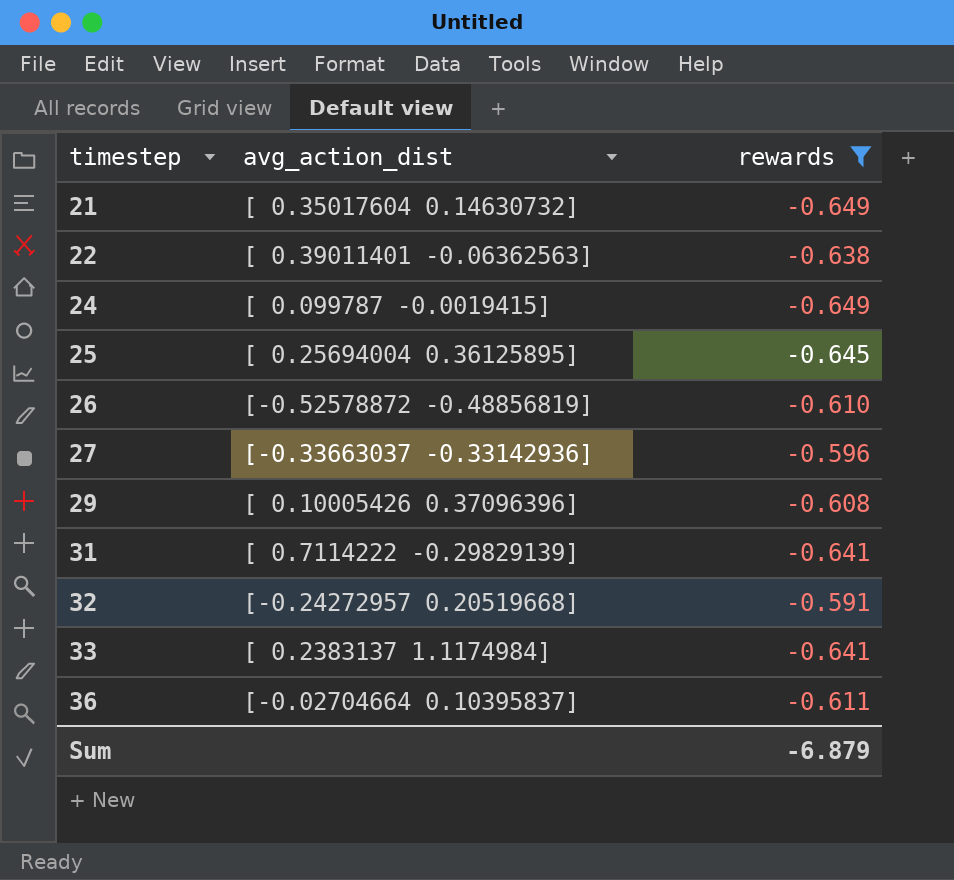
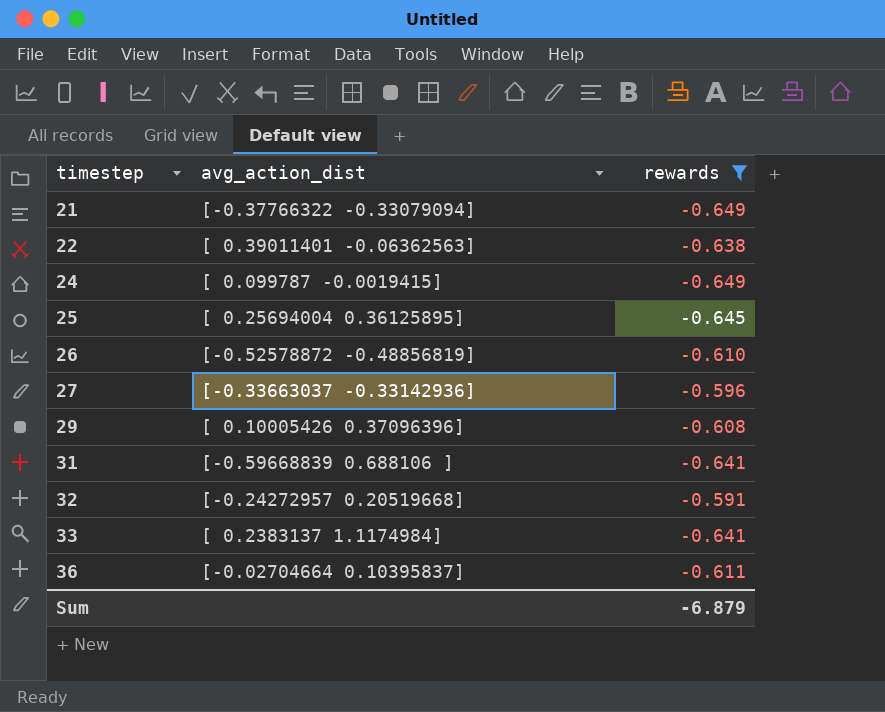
21 | avg_action_dist: [ 0.35017604 0.14630732] -> [-0.37766322 -0.33079094]
31 | avg_action_dist: [ 0.7114222 -0.29829139] -> [-0.59668839 0.688106 ]

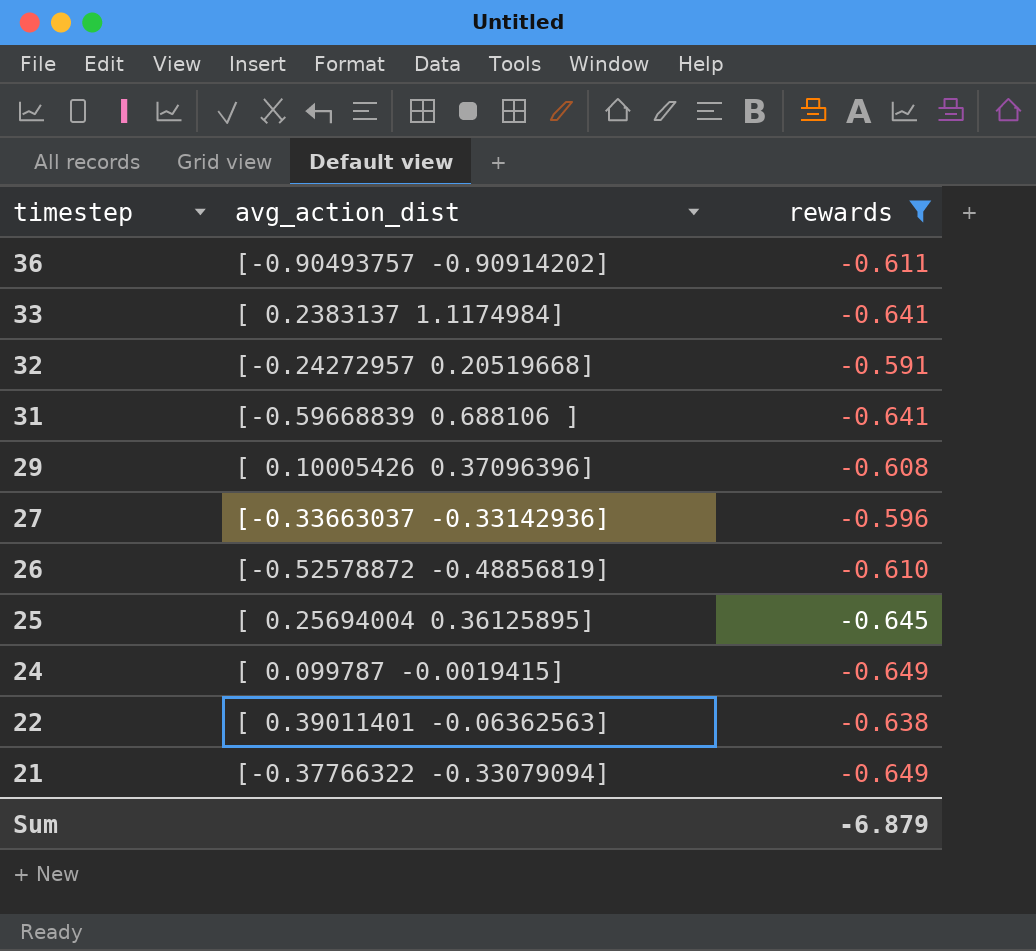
row order: timestep ascending -> timestep descending
36 | avg_action_dist: [-0.02704664 0.10395837] -> [-0.90493757 -0.90914202]

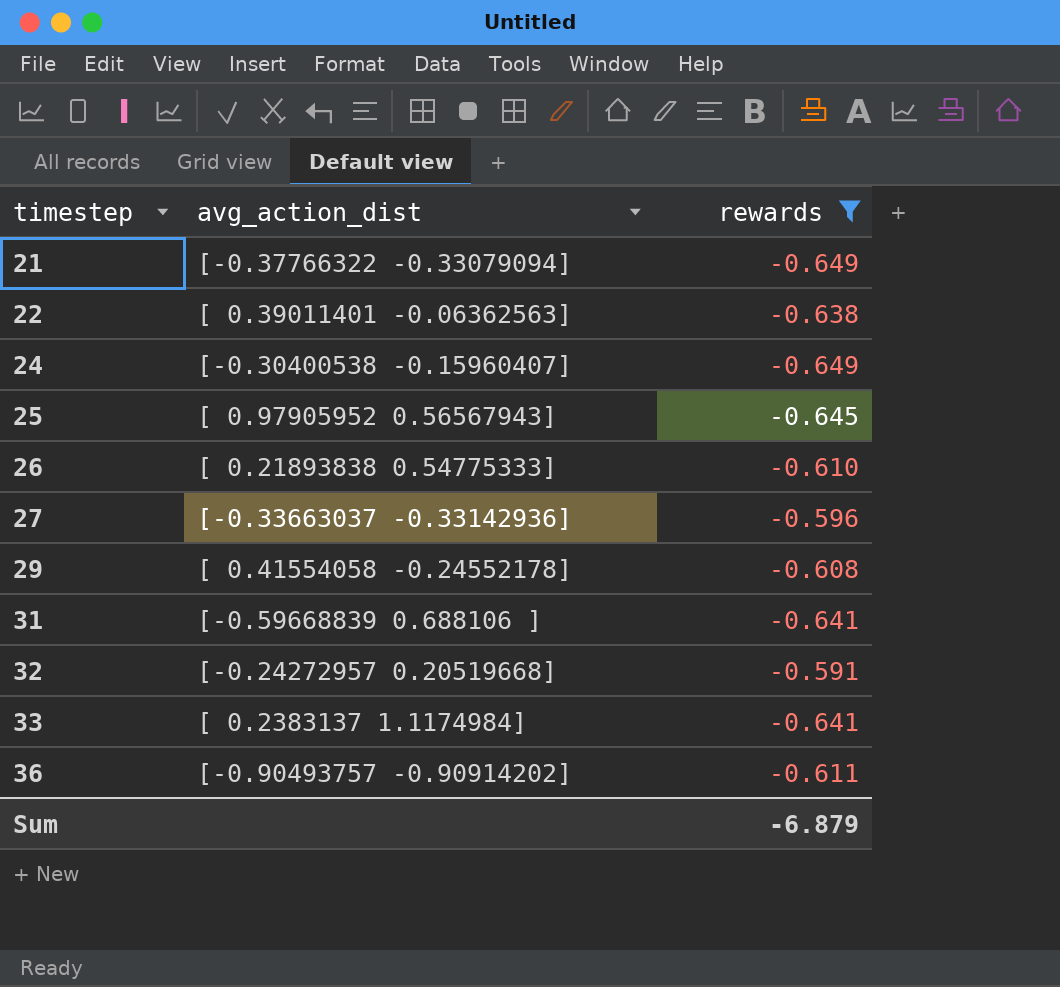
row order: timestep descending -> timestep ascending
24 | avg_action_dist: [ 0.099787 -0.0019415] -> [-0.30400538 -0.15960407]
25 | avg_action_dist: [ 0.25694004 0.36125895] -> [ 0.97905952 0.56567943]
26 | avg_action_dist: [-0.52578872 -0.48856819] -> [ 0.21893838 0.54775333]
29 | avg_action_dist: [ 0.10005426 0.37096396] -> [ 0.41554058 -0.24552178]

